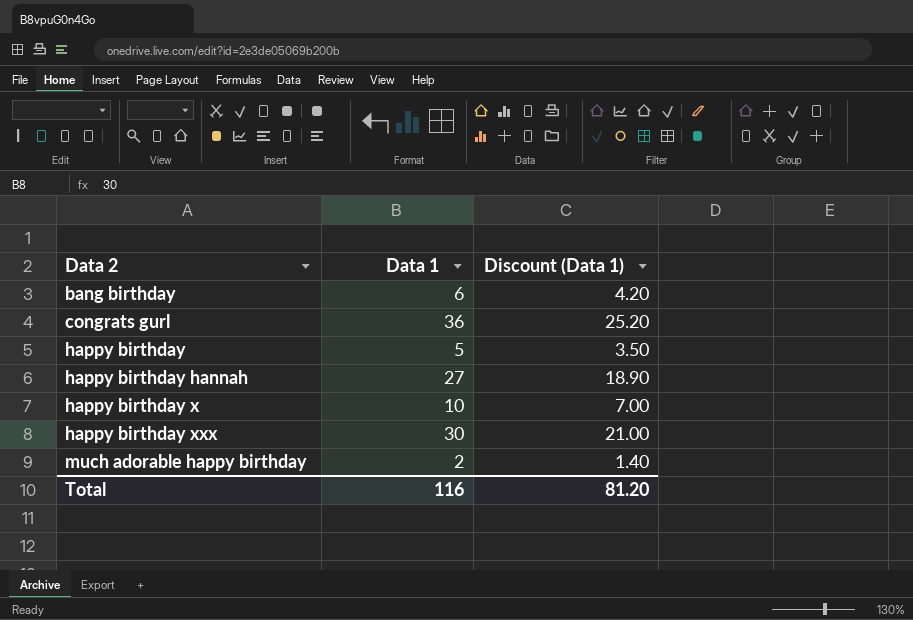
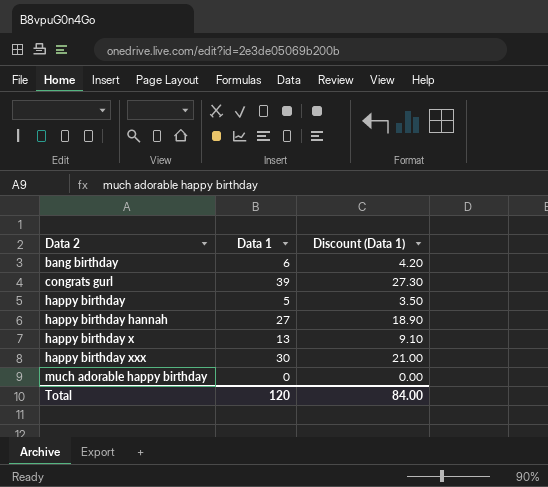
congrats gurl | Data 1: 36 -> 39
congrats gurl | Discount (Data 1): 25.20 -> 27.30
happy birthday x | Data 1: 10 -> 13
happy birthday x | Discount (Data 1): 7.00 -> 9.10
much adorable happy birthday | Data 1: 2 -> 0
much adorable happy birthday | Discount (Data 1): 1.40 -> 0.00
Total | Data 1: 116 -> 120
Total | Discount (Data 1): 81.20 -> 84.00

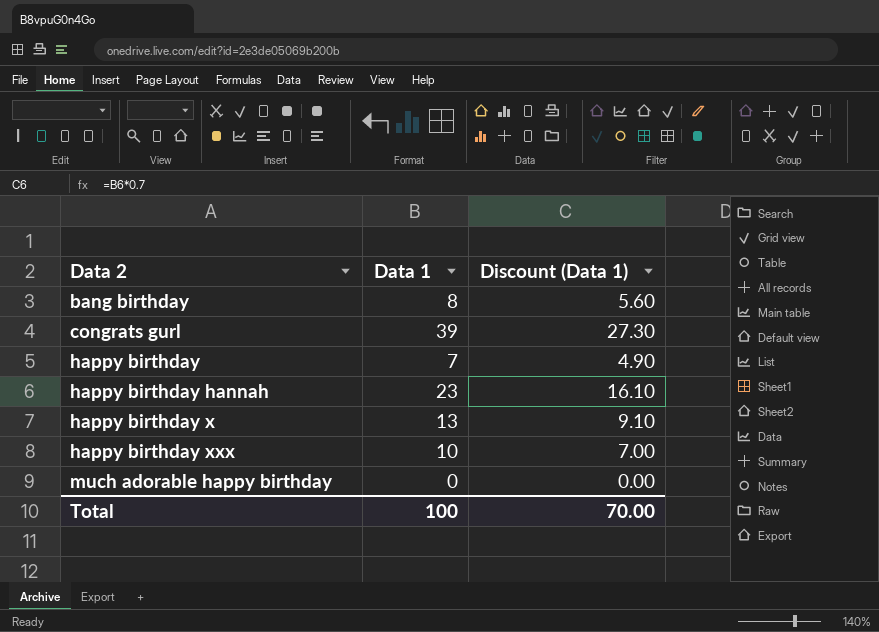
bang birthday | Data 1: 6 -> 8
bang birthday | Discount (Data 1): 4.20 -> 5.60
happy birthday | Data 1: 5 -> 7
happy birthday | Discount (Data 1): 3.50 -> 4.90
happy birthday hannah | Data 1: 27 -> 23
happy birthday hannah | Discount (Data 1): 18.90 -> 16.10
happy birthday xxx | Data 1: 30 -> 10
happy birthday xxx | Discount (Data 1): 21.00 -> 7.00
Total | Data 1: 120 -> 100
Total | Discount (Data 1): 84.00 -> 70.00

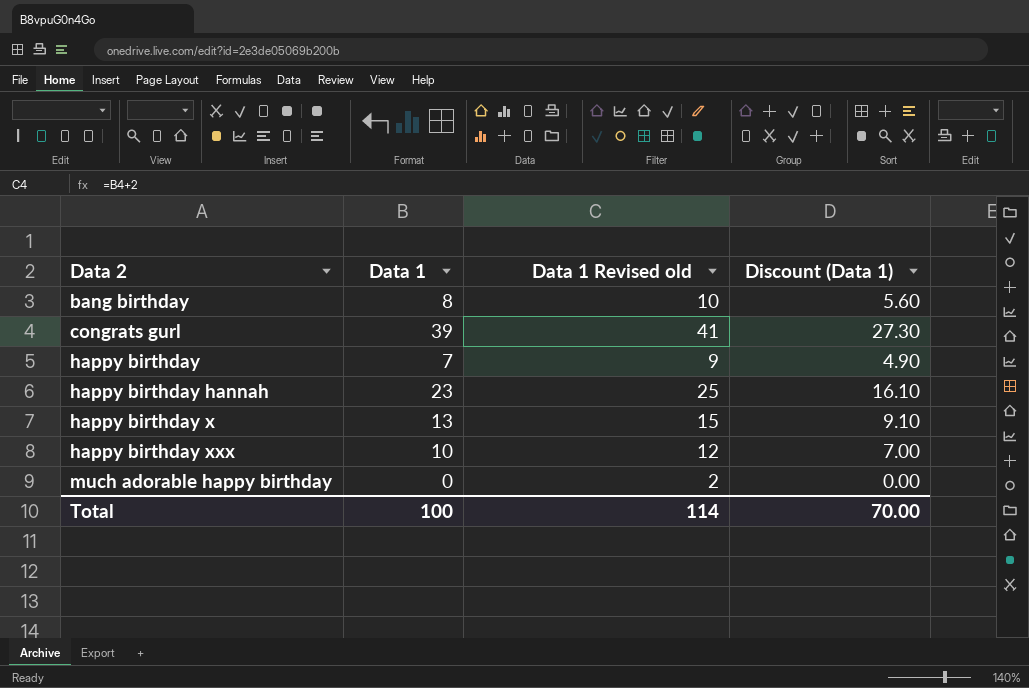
column Data 1 Revised old | formula: none -> [Data 1] + 2

